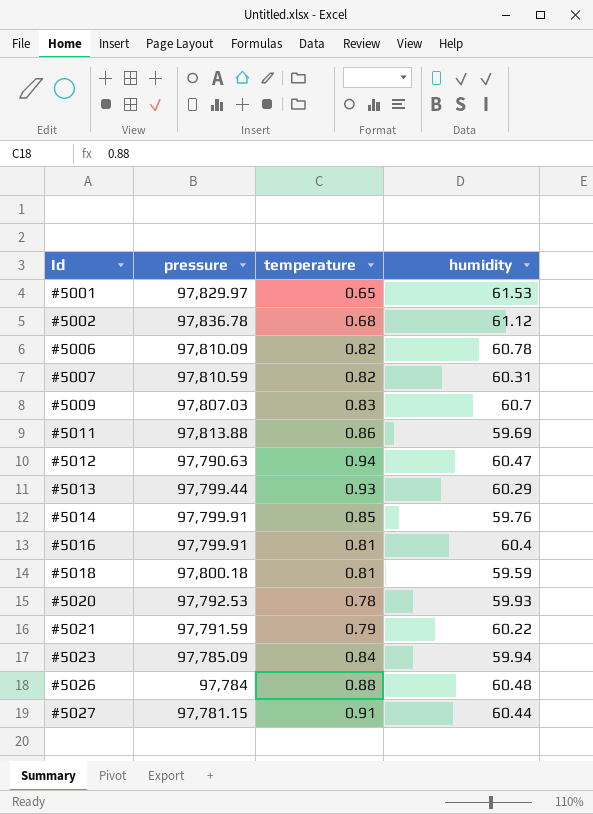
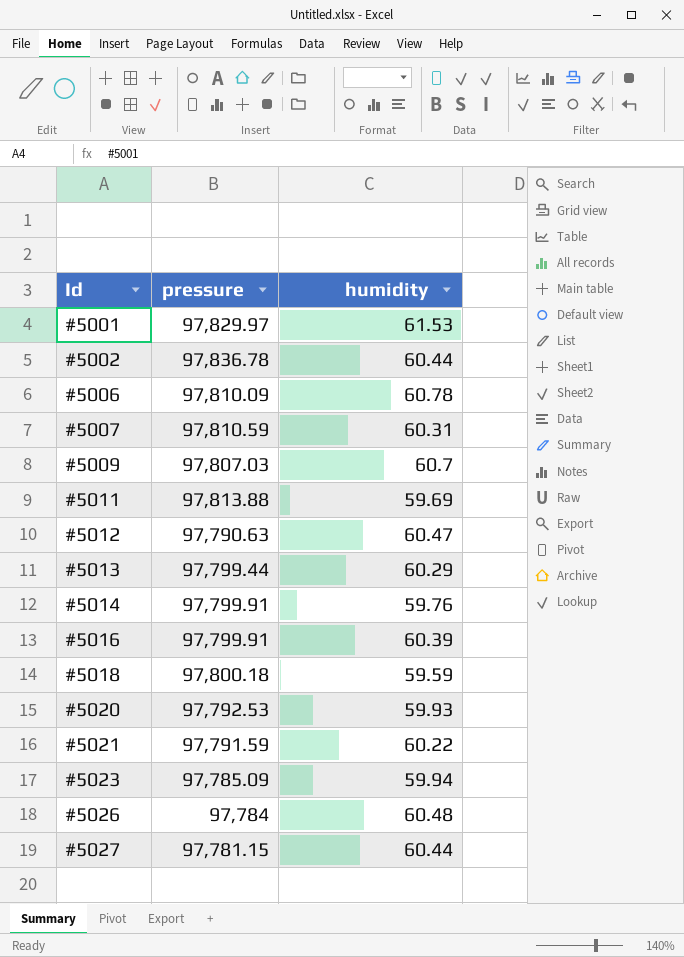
column temperature | position: 3 -> none
#5002 | humidity: 61.12 -> 60.44
#5016 | humidity: 60.4 -> 60.39

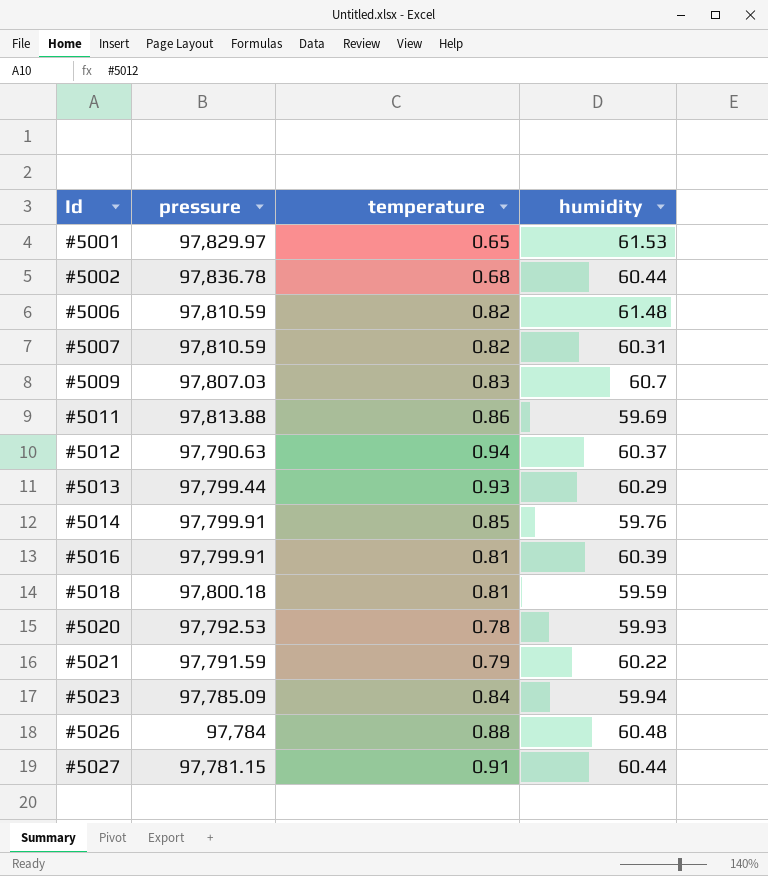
column temperature | position: none -> 3
#5006 | pressure: 97,810.09 -> 97,810.59
#5006 | humidity: 60.78 -> 61.48
#5012 | humidity: 60.47 -> 60.37

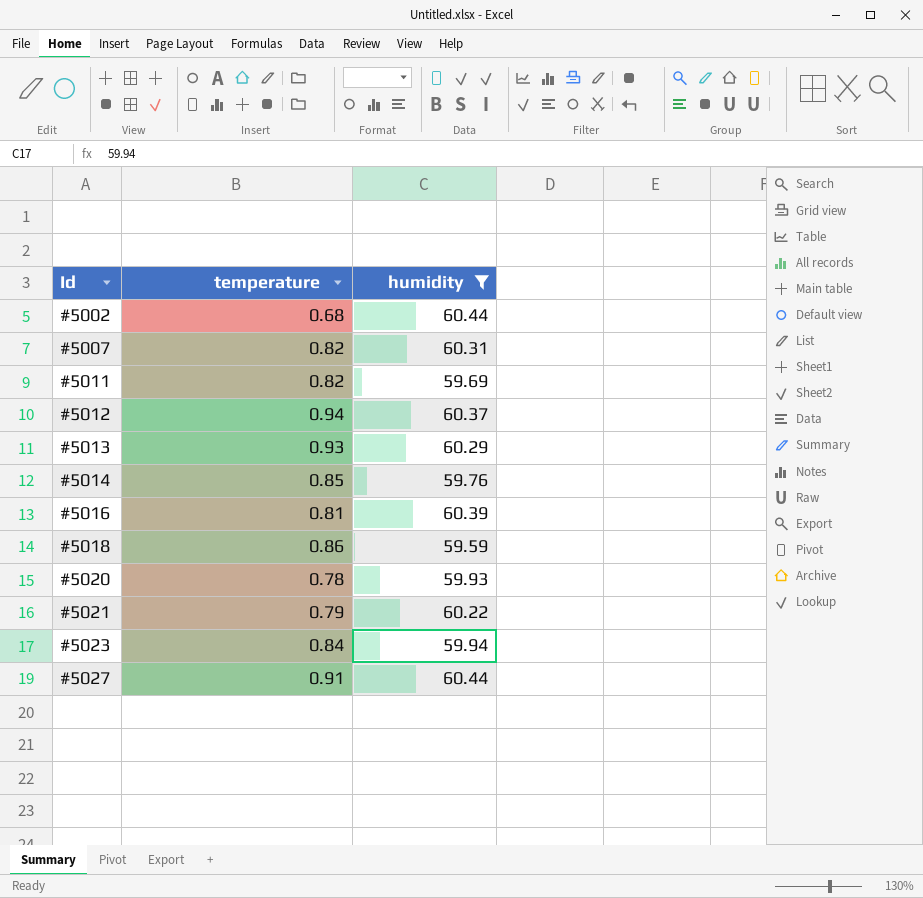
filter: none -> humidity <= 60.44
column pressure | position: 2 -> none
#5011 | temperature: 0.86 -> 0.82
#5018 | temperature: 0.81 -> 0.86

